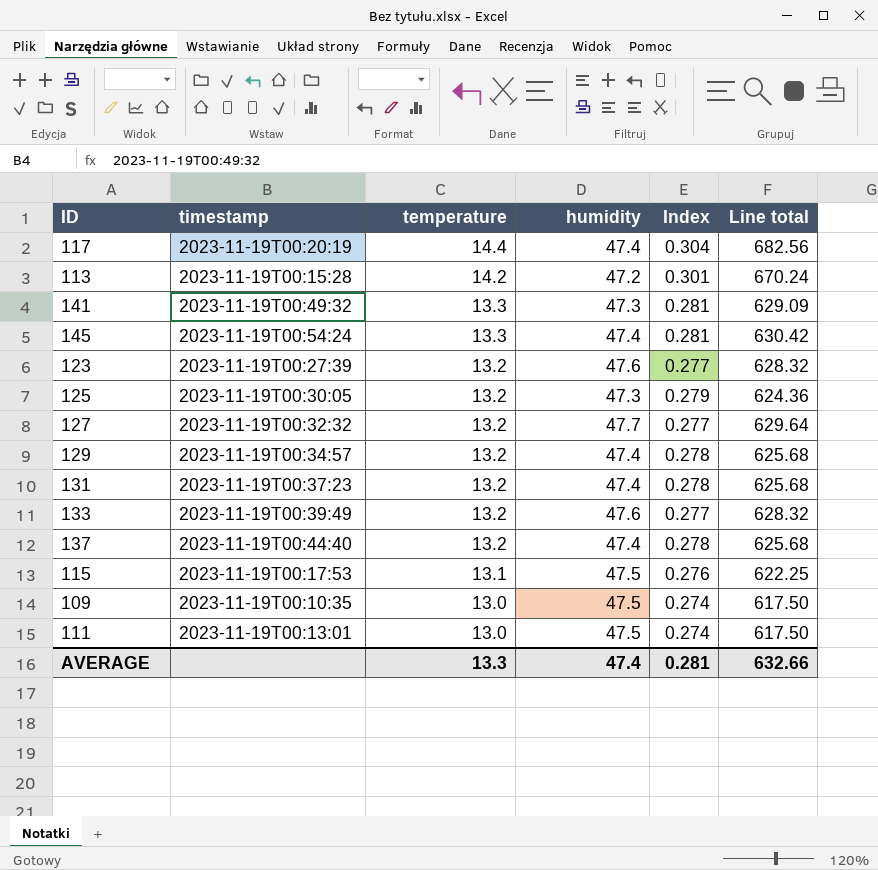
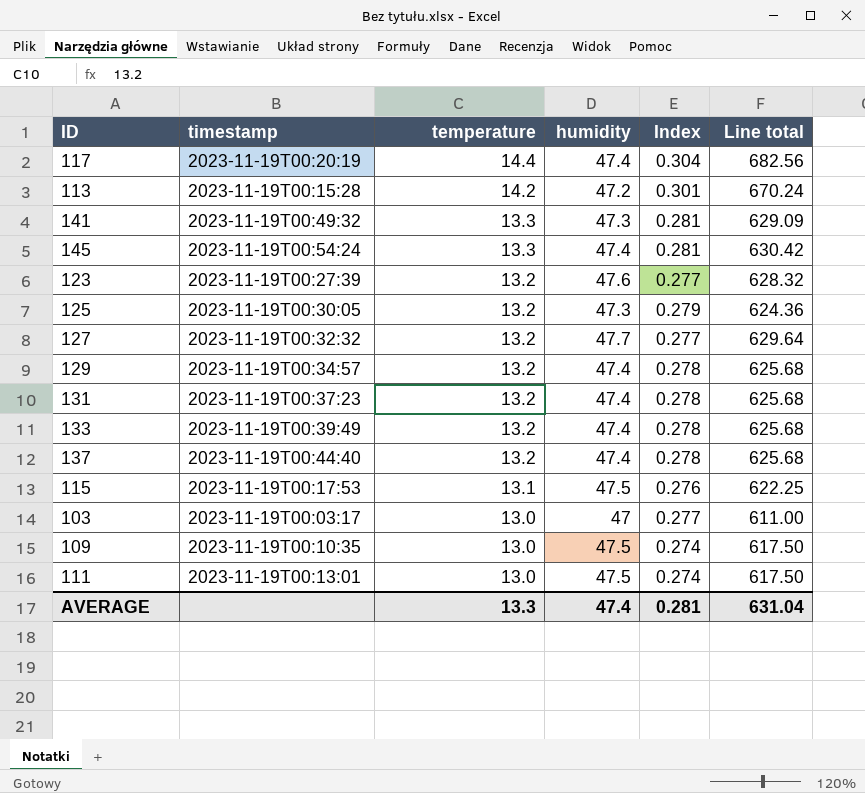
133 | humidity: 47.6 -> 47.4
133 | Index: 0.277 -> 0.278
133 | Line total: 628.32 -> 625.68
row 103: none -> 2023-11-19T00:03:17 | 13.0 | 47 | 0.277 | 611.00
AVERAGE | Line total: 632.66 -> 631.04

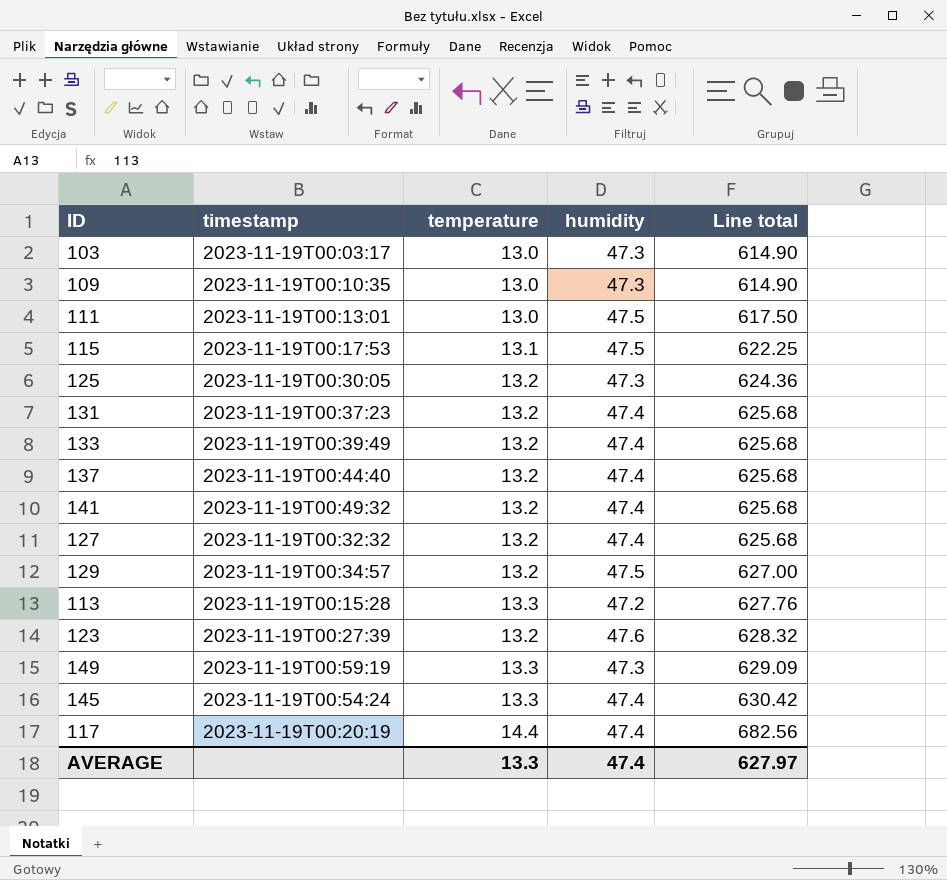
row order: temperature descending -> Line total ascending
column Index | formula: [temperature] / [humidity] -> none
103 | humidity: 47 -> 47.3
103 | Line total: 611.00 -> 614.90
109 | humidity: 47.5 -> 47.3
109 | Line total: 617.50 -> 614.90
141 | temperature: 13.3 -> 13.2
141 | humidity: 47.3 -> 47.4
141 | Line total: 629.09 -> 625.68
127 | humidity: 47.7 -> 47.4
127 | Line total: 629.64 -> 625.68
129 | humidity: 47.4 -> 47.5
129 | Line total: 625.68 -> 627.00
113 | temperature: 14.2 -> 13.3
113 | Line total: 670.24 -> 627.76
row 149: none -> 2023-11-19T00:59:19 | 13.3 | 47.3 | 629.09
AVERAGE | Line total: 631.04 -> 627.97

